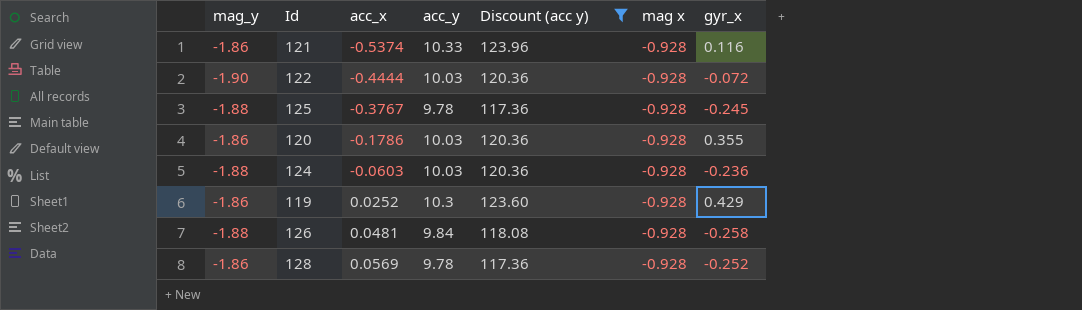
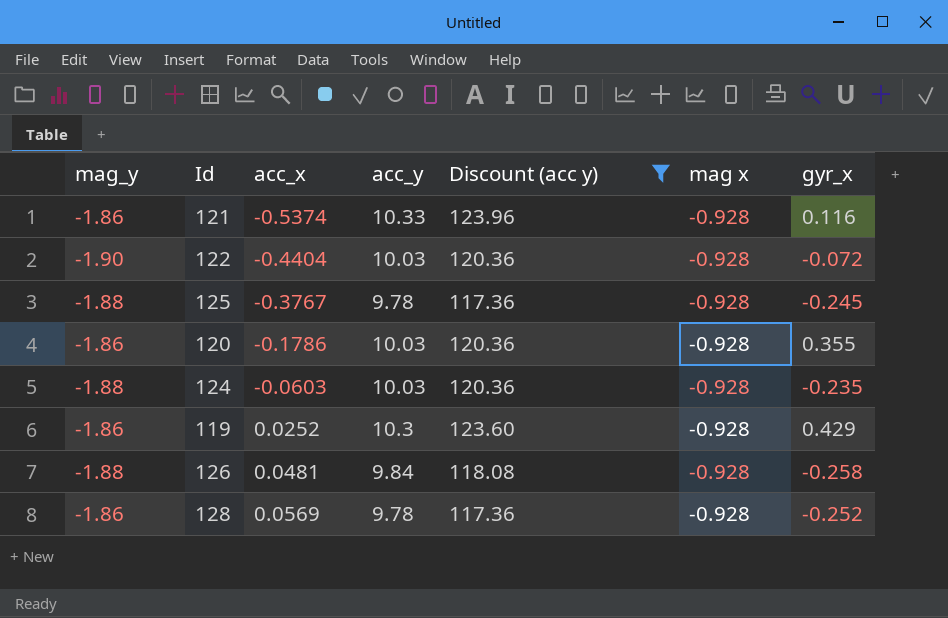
122 | acc_x: -0.4444 -> -0.4404
124 | gyr_x: -0.236 -> -0.235

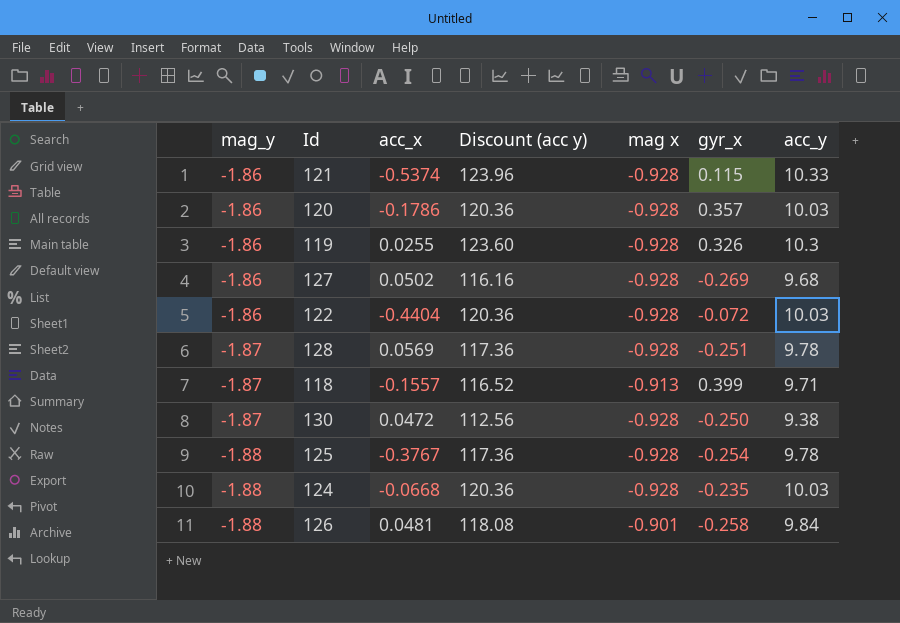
filter: Discount (acc y) >= 117.36 -> none
row order: acc_x ascending -> mag_y descending
column acc_y | position: 4 -> 7
121 | gyr_x: 0.116 -> 0.115
120 | gyr_x: 0.355 -> 0.357
119 | acc_x: 0.0252 -> 0.0255
119 | gyr_x: 0.429 -> 0.326
122 | mag_y: -1.90 -> -1.86
128 | mag_y: -1.86 -> -1.87
128 | gyr_x: -0.252 -> -0.251
125 | gyr_x: -0.245 -> -0.254
124 | acc_x: -0.0603 -> -0.0668
126 | mag x: -0.928 -> -0.901

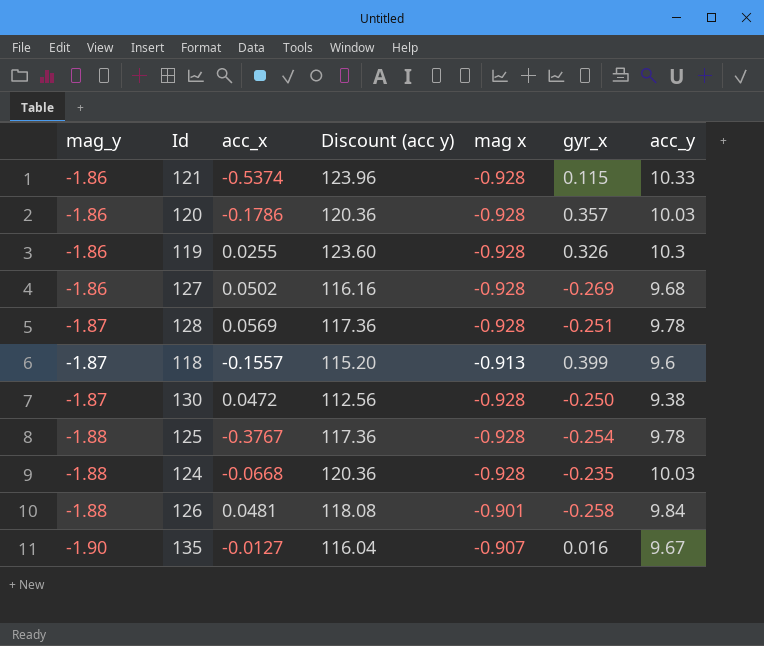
row 122: -1.86 | -0.4404 | 120.36 | -0.928 | -0.072 | 10.03 -> none
118 | Discount (acc y): 116.52 -> 115.20
118 | acc_y: 9.71 -> 9.6
row 135: none -> -1.90 | -0.0127 | 116.04 | -0.907 | 0.016 | 9.67

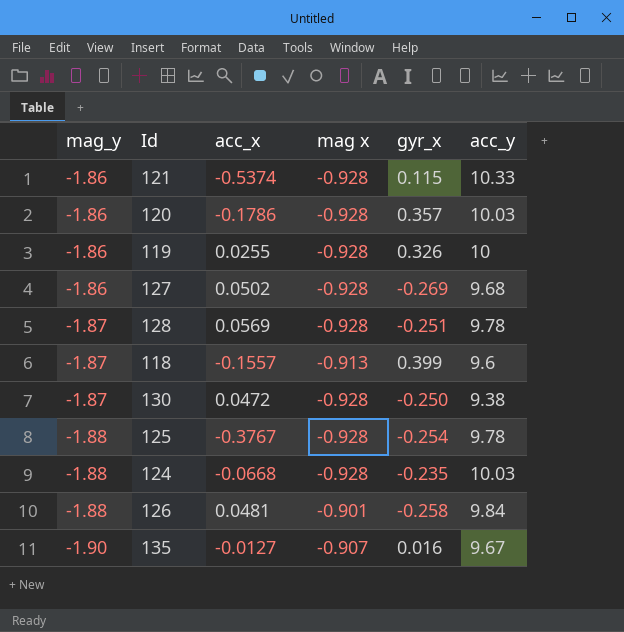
column Discount (acc y) | formula: [acc_y] * 12 -> none
119 | acc_y: 10.3 -> 10

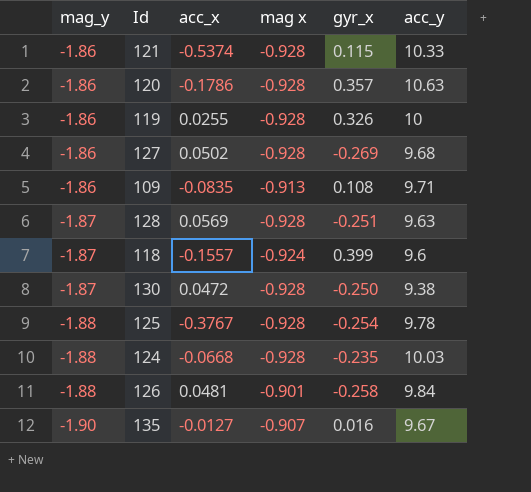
120 | acc_y: 10.03 -> 10.63
row 109: none -> -1.86 | -0.0835 | -0.913 | 0.108 | 9.71
128 | acc_y: 9.78 -> 9.63
118 | mag x: -0.913 -> -0.924

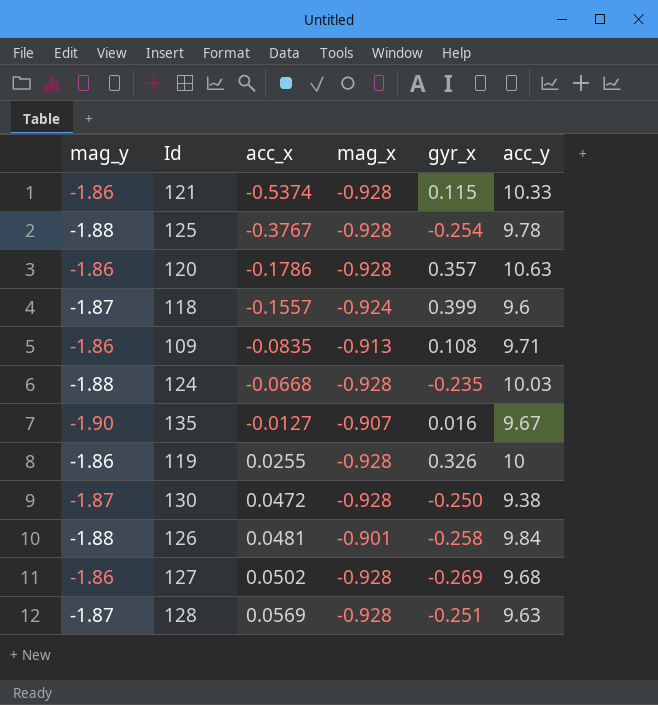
row order: mag_y descending -> acc_x ascending
column name: mag x -> mag_x

